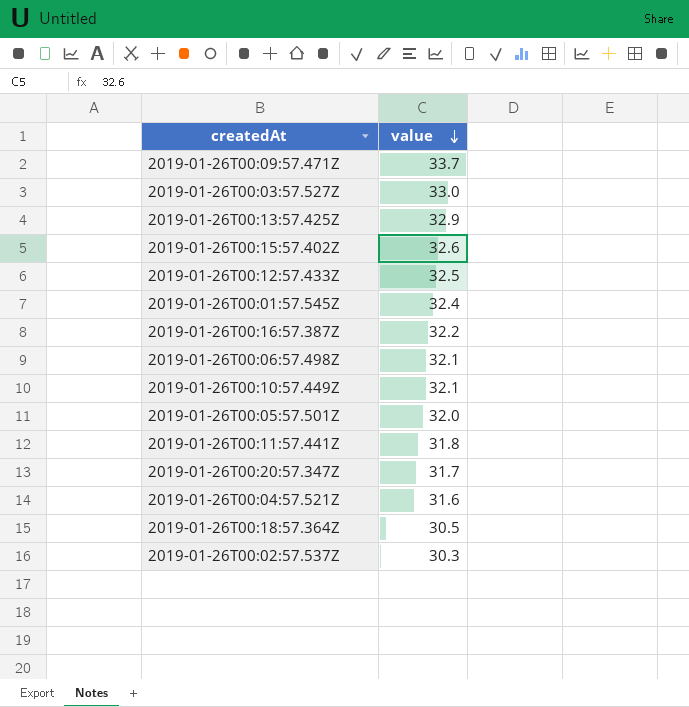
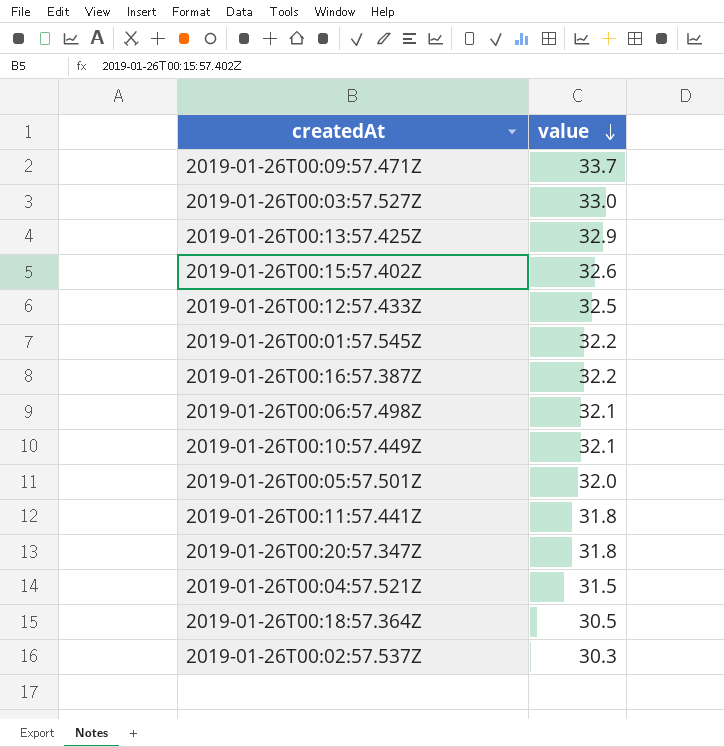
2019-01-26T00:01:57.545Z | value: 32.4 -> 32.2
2019-01-26T00:20:57.347Z | value: 31.7 -> 31.8
2019-01-26T00:04:57.521Z | value: 31.6 -> 31.5

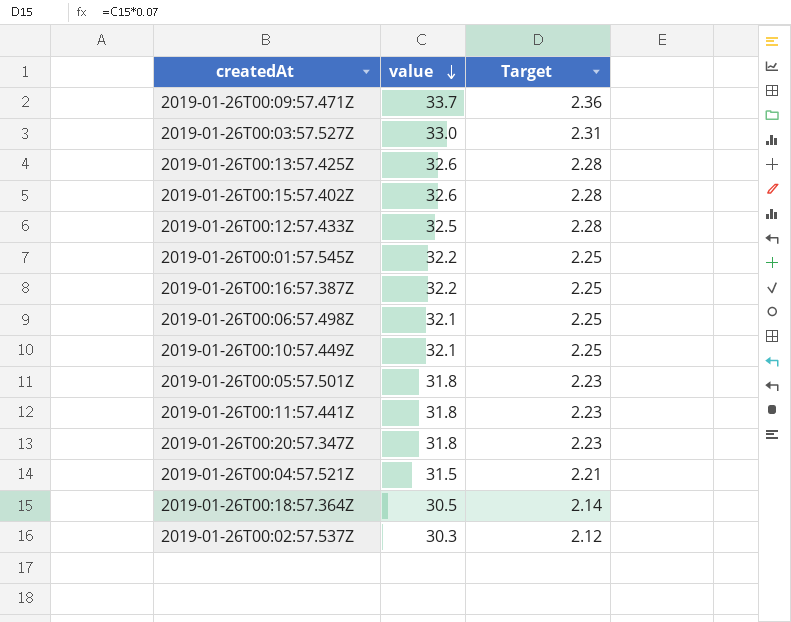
column Target | formula: none -> [value] * 0.07
2019-01-26T00:13:57.425Z | value: 32.9 -> 32.6
2019-01-26T00:05:57.501Z | value: 32.0 -> 31.8

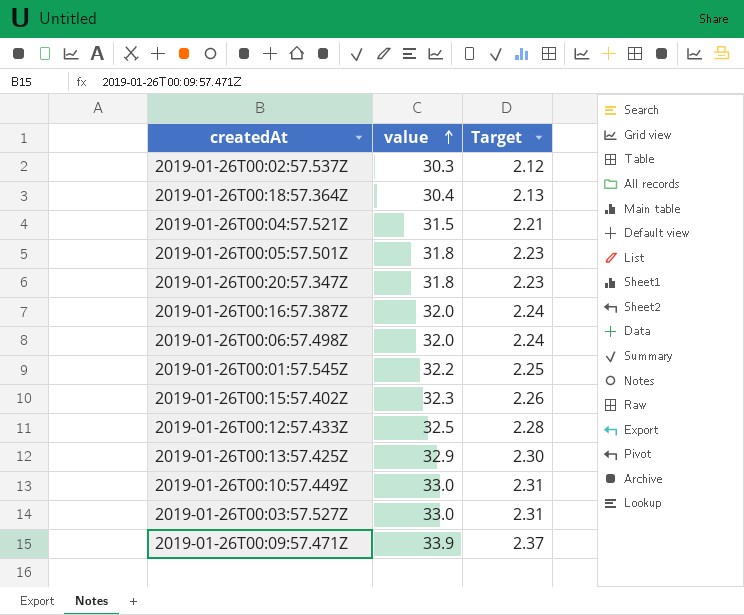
row order: value descending -> value ascending
row 2019-01-26T00:11:57.441Z: 31.8 | 2.23 -> none
2019-01-26T00:18:57.364Z | value: 30.5 -> 30.4
2019-01-26T00:18:57.364Z | Target: 2.14 -> 2.13
2019-01-26T00:16:57.387Z | value: 32.2 -> 32.0
2019-01-26T00:16:57.387Z | Target: 2.25 -> 2.24
2019-01-26T00:06:57.498Z | value: 32.1 -> 32.0
2019-01-26T00:06:57.498Z | Target: 2.25 -> 2.24
2019-01-26T00:15:57.402Z | value: 32.6 -> 32.3
2019-01-26T00:15:57.402Z | Target: 2.28 -> 2.26
2019-01-26T00:13:57.425Z | value: 32.6 -> 32.9
2019-01-26T00:13:57.425Z | Target: 2.28 -> 2.30
2019-01-26T00:10:57.449Z | value: 32.1 -> 33.0
2019-01-26T00:10:57.449Z | Target: 2.25 -> 2.31
2019-01-26T00:09:57.471Z | value: 33.7 -> 33.9
2019-01-26T00:09:57.471Z | Target: 2.36 -> 2.37

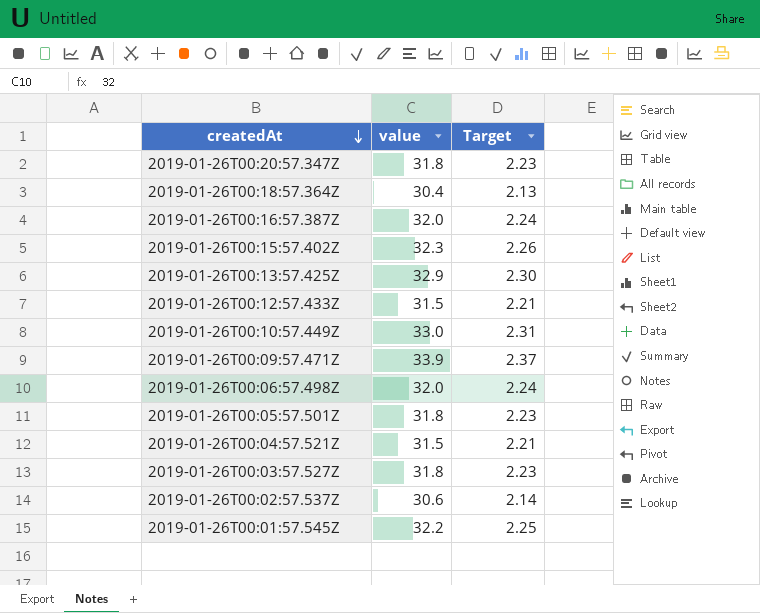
row order: value ascending -> createdAt descending
2019-01-26T00:12:57.433Z | value: 32.5 -> 31.5
2019-01-26T00:12:57.433Z | Target: 2.28 -> 2.21
2019-01-26T00:03:57.527Z | value: 33.0 -> 31.8
2019-01-26T00:03:57.527Z | Target: 2.31 -> 2.23
2019-01-26T00:02:57.537Z | value: 30.3 -> 30.6
2019-01-26T00:02:57.537Z | Target: 2.12 -> 2.14

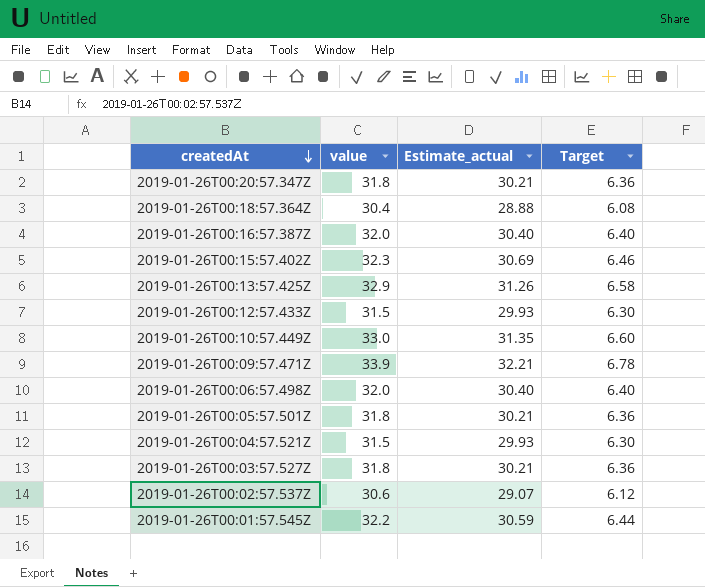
column Estimate_actual | formula: none -> [value] * 0.95
column Target | formula: [value] * 0.07 -> [value] * 0.2

